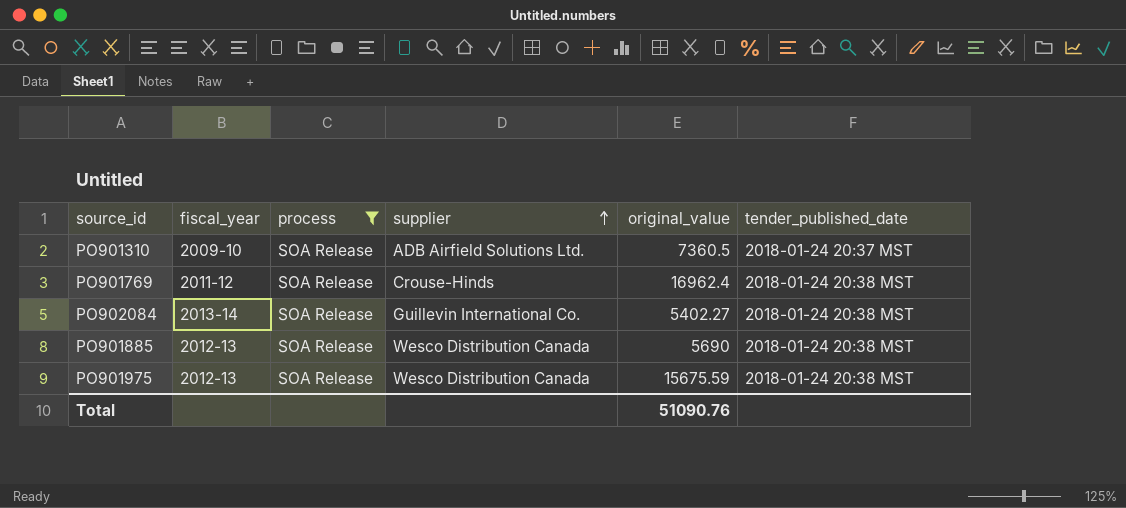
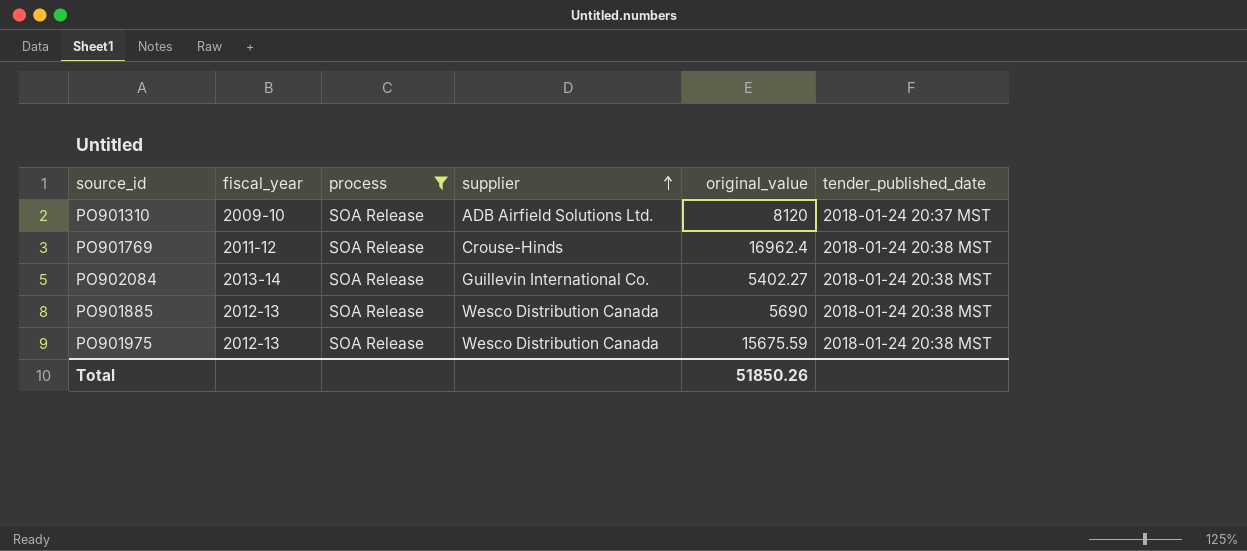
PO901310 | original_value: 7360.5 -> 8120
Total | original_value: 51090.76 -> 51850.26

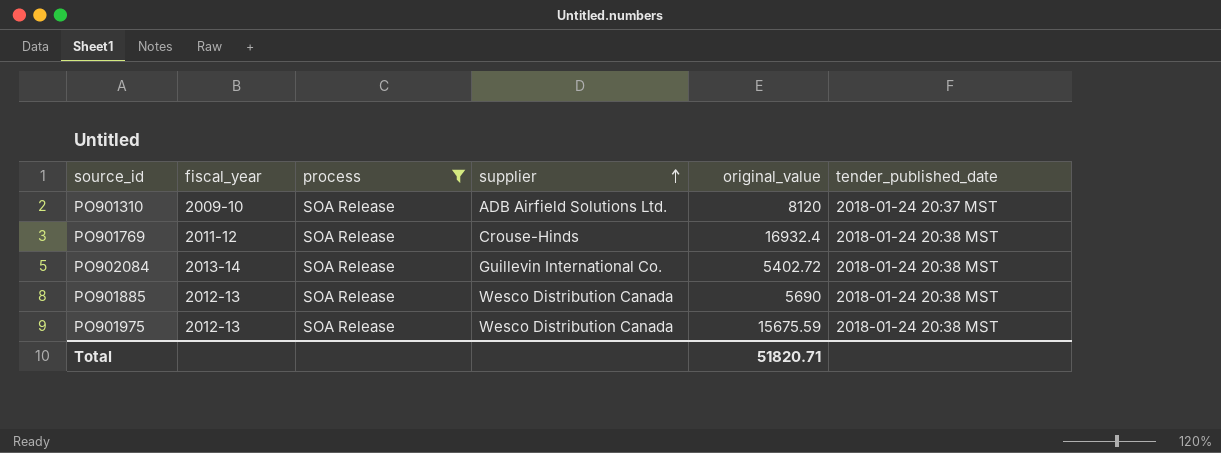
PO901769 | original_value: 16962.4 -> 16932.4
PO902084 | original_value: 5402.27 -> 5402.72
Total | original_value: 51850.26 -> 51820.71

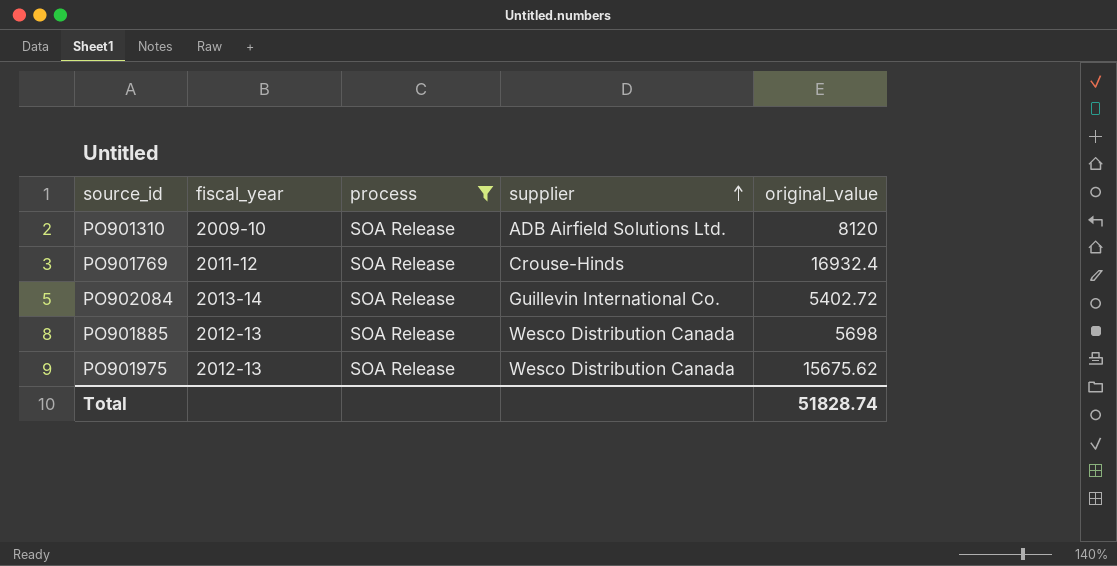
column tender_published_date | position: 6 -> none
PO901885 | original_value: 5690 -> 5698
PO901975 | original_value: 15675.59 -> 15675.62
Total | original_value: 51820.71 -> 51828.74

